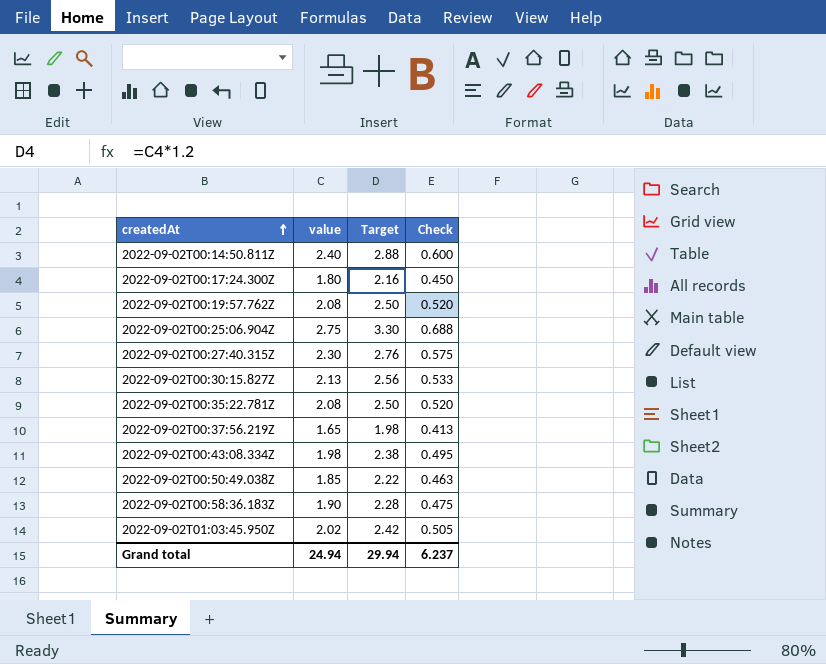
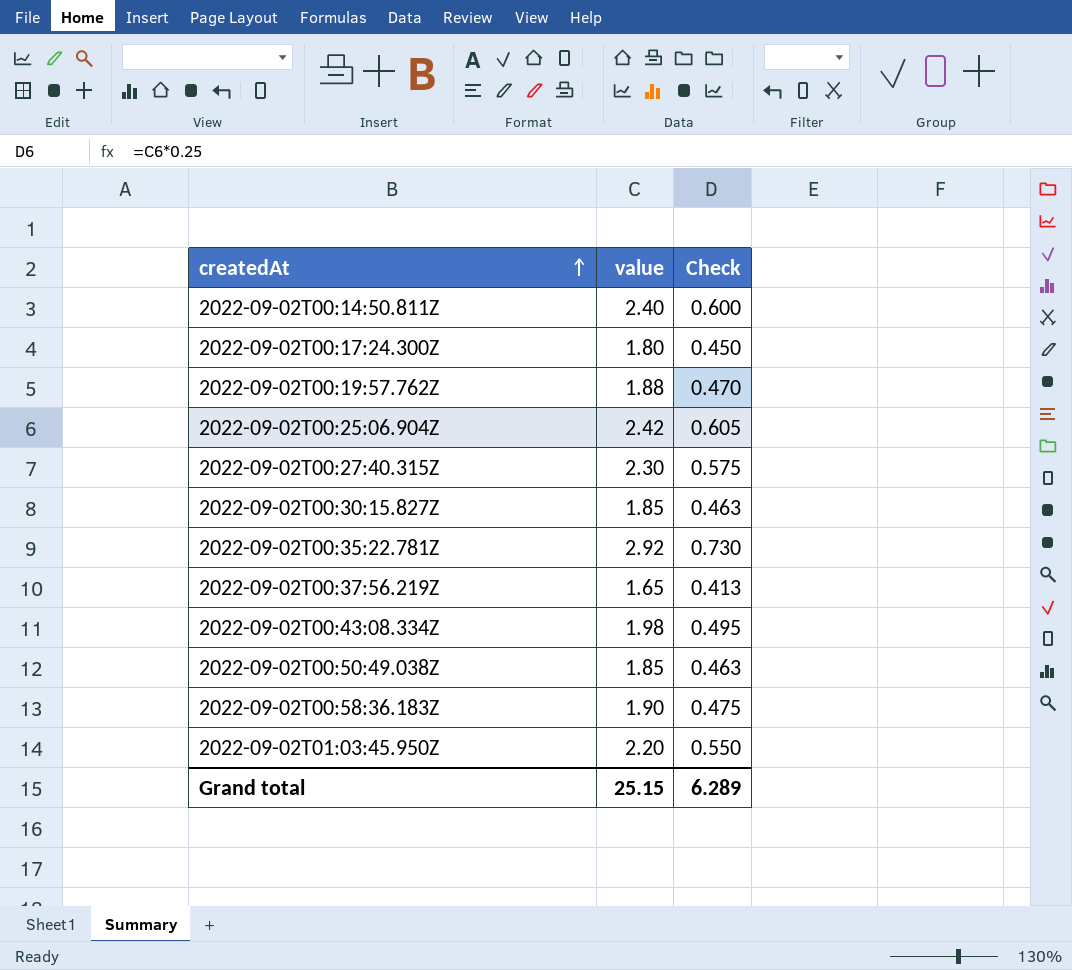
column Target | formula: [value] * 1.2 -> none
2022-09-02T00:19:57.762Z | value: 2.08 -> 1.88
2022-09-02T00:19:57.762Z | Check: 0.520 -> 0.470
2022-09-02T00:25:06.904Z | value: 2.75 -> 2.42
2022-09-02T00:25:06.904Z | Check: 0.688 -> 0.605
2022-09-02T00:30:15.827Z | value: 2.13 -> 1.85
2022-09-02T00:30:15.827Z | Check: 0.533 -> 0.463
2022-09-02T00:35:22.781Z | value: 2.08 -> 2.92
2022-09-02T00:35:22.781Z | Check: 0.520 -> 0.730
2022-09-02T01:03:45.950Z | value: 2.02 -> 2.20
2022-09-02T01:03:45.950Z | Check: 0.505 -> 0.550
Grand total | value: 24.94 -> 25.15
Grand total | Check: 6.237 -> 6.289

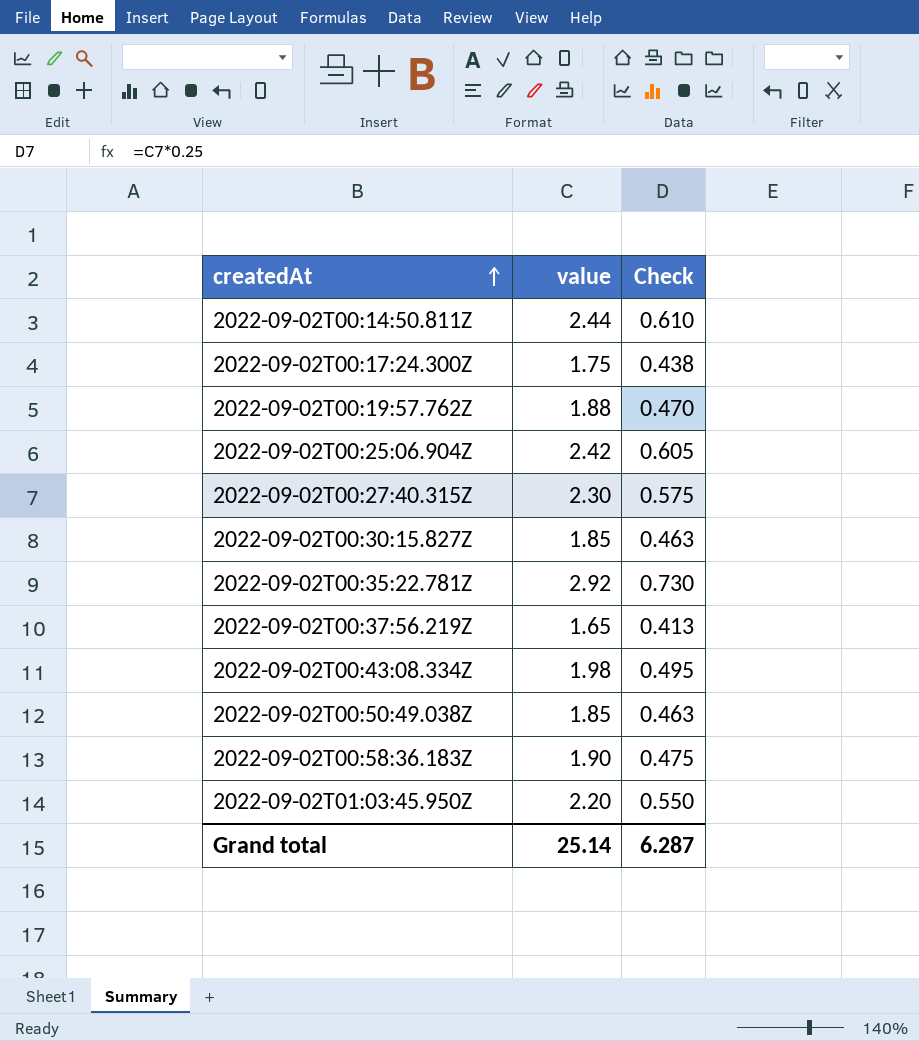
2022-09-02T00:14:50.811Z | value: 2.40 -> 2.44
2022-09-02T00:14:50.811Z | Check: 0.600 -> 0.610
2022-09-02T00:17:24.300Z | value: 1.80 -> 1.75
2022-09-02T00:17:24.300Z | Check: 0.450 -> 0.438
Grand total | value: 25.15 -> 25.14
Grand total | Check: 6.289 -> 6.287

